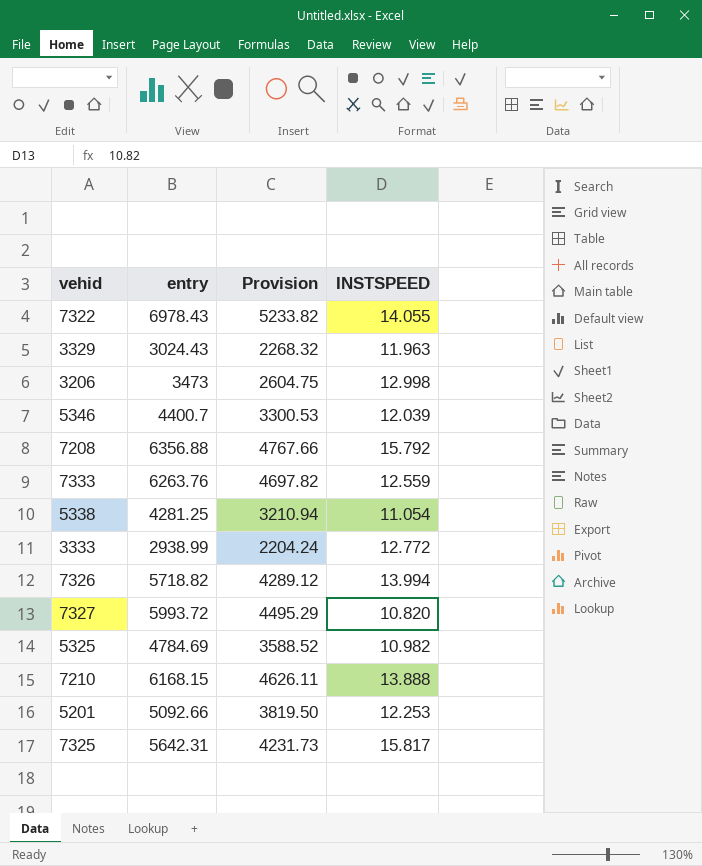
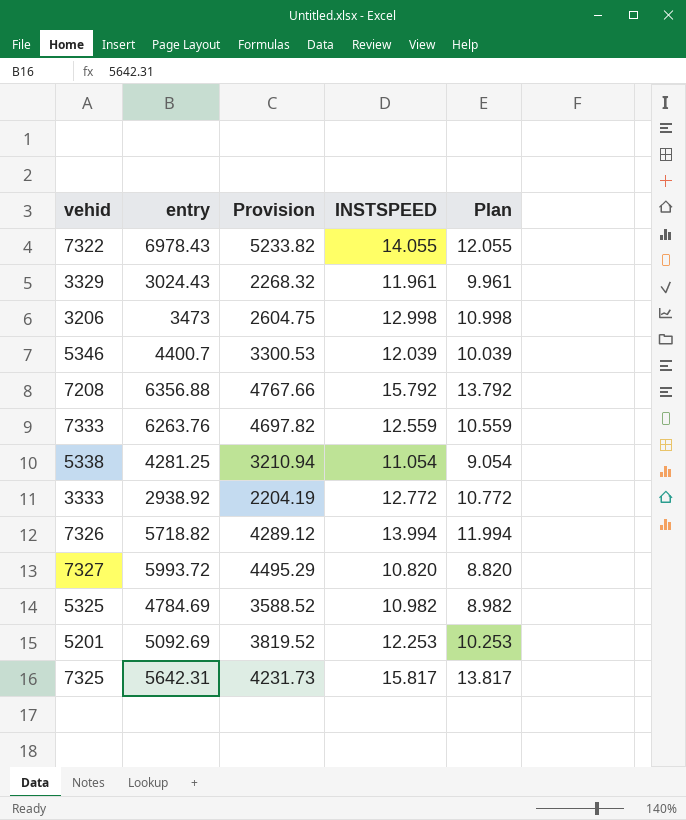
column Plan | formula: none -> [INSTSPEED] - 2
row 7210: 6168.15 | 4626.11 | 13.888 -> none
3329 | INSTSPEED: 11.963 -> 11.961
3333 | entry: 2938.99 -> 2938.92
3333 | Provision: 2204.24 -> 2204.19
5201 | entry: 5092.66 -> 5092.69
5201 | Provision: 3819.50 -> 3819.52

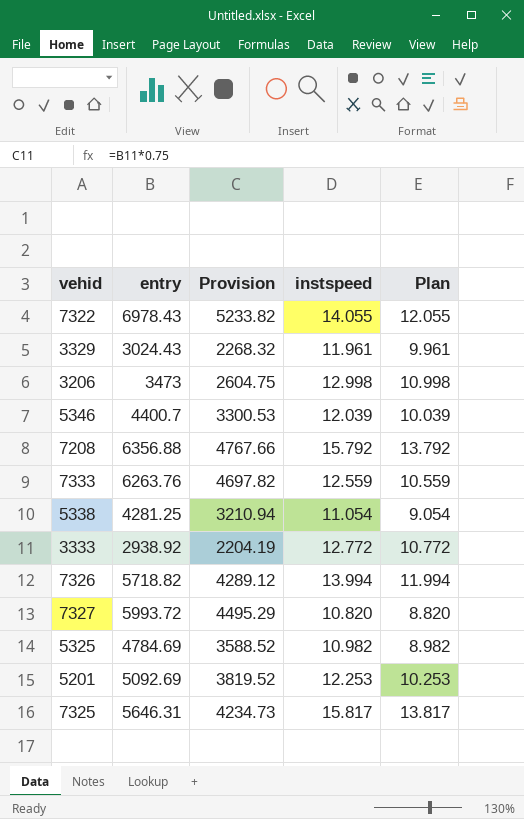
column name: INSTSPEED -> instspeed
7325 | entry: 5642.31 -> 5646.31
7325 | Provision: 4231.73 -> 4234.73

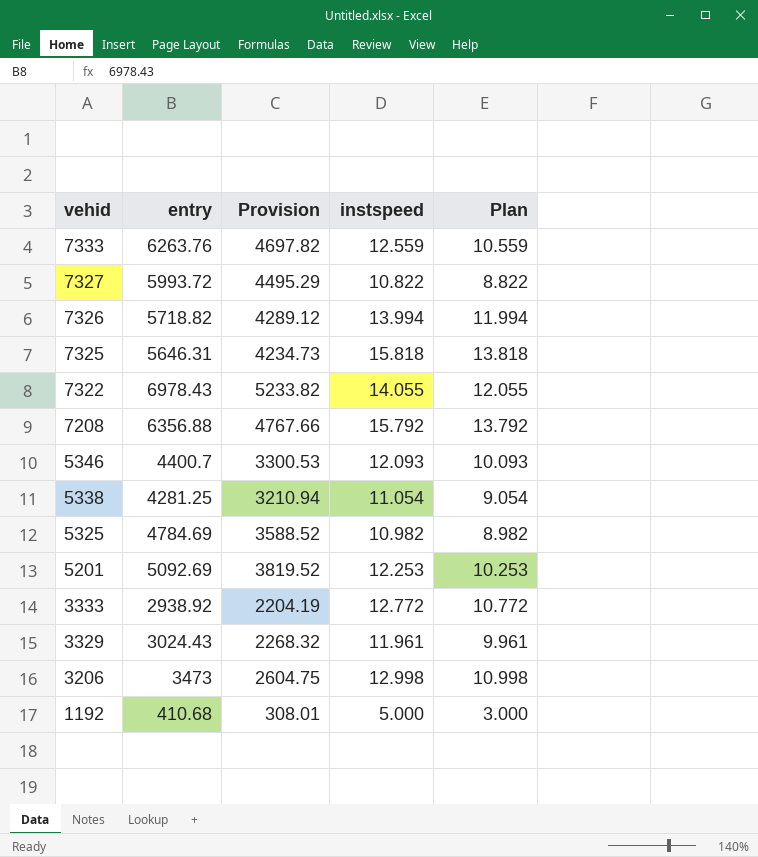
row order: none -> vehid descending
7327 | instspeed: 10.820 -> 10.822
7327 | Plan: 8.820 -> 8.822
7325 | instspeed: 15.817 -> 15.818
7325 | Plan: 13.817 -> 13.818
5346 | instspeed: 12.039 -> 12.093
5346 | Plan: 10.039 -> 10.093
row 1192: none -> 410.68 | 308.01 | 5.000 | 3.000

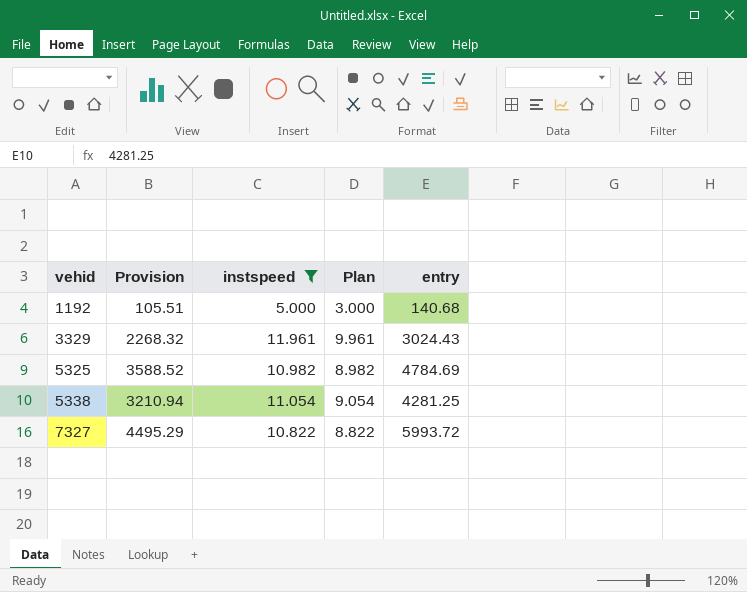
filter: none -> instspeed <= 11.961
row order: vehid descending -> vehid ascending
column entry | position: 2 -> 5
1192 | Provision: 308.01 -> 105.51
1192 | entry: 410.68 -> 140.68

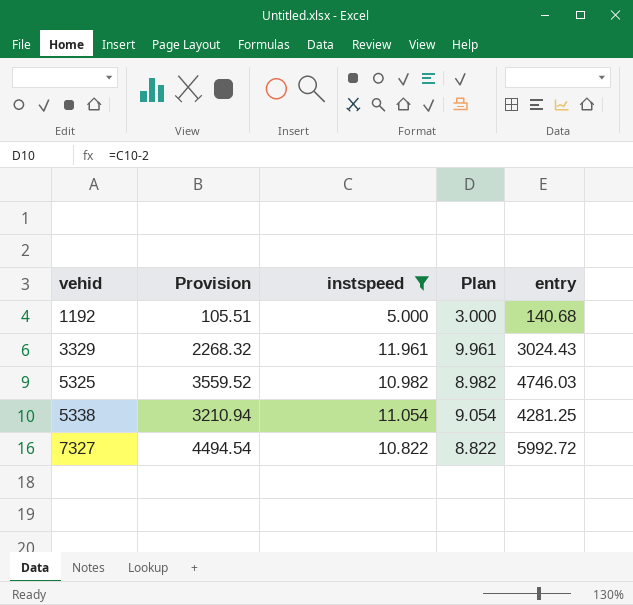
5325 | Provision: 3588.52 -> 3559.52
5325 | entry: 4784.69 -> 4746.03
7327 | Provision: 4495.29 -> 4494.54
7327 | entry: 5993.72 -> 5992.72

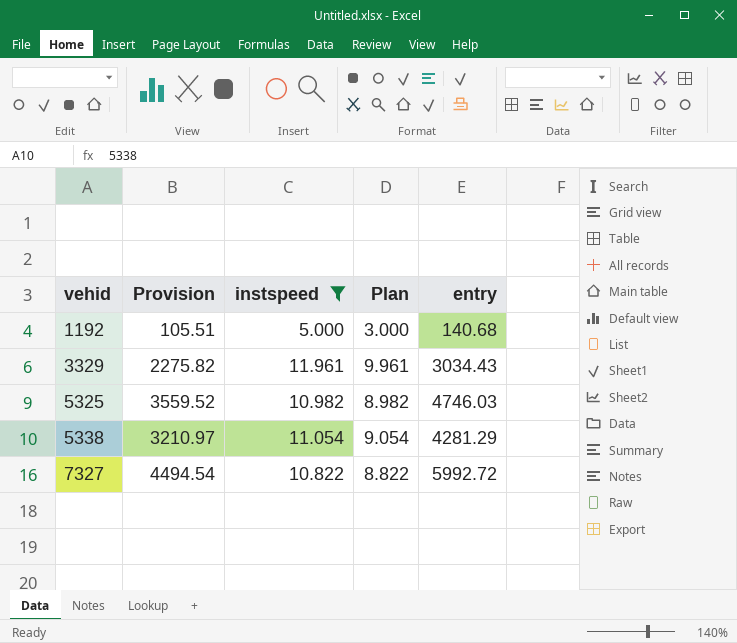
3329 | Provision: 2268.32 -> 2275.82
3329 | entry: 3024.43 -> 3034.43
5338 | Provision: 3210.94 -> 3210.97
5338 | entry: 4281.25 -> 4281.29

